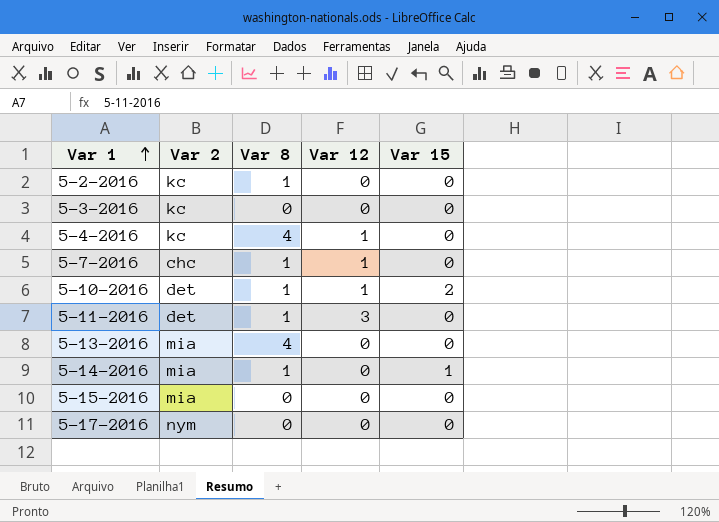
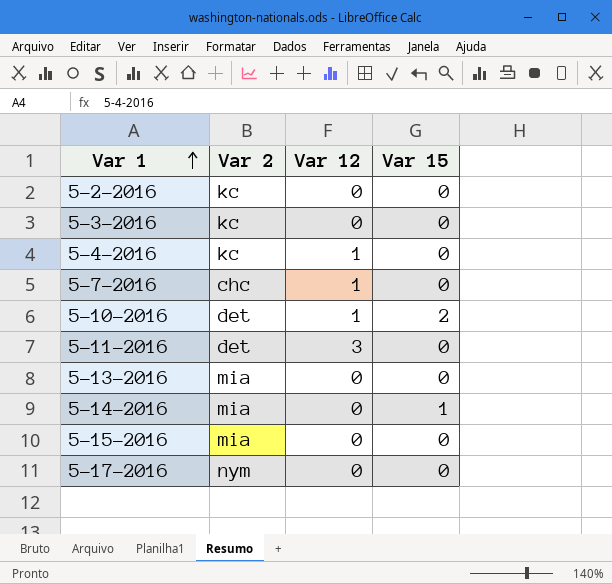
column Var 8 | position: 3 -> none

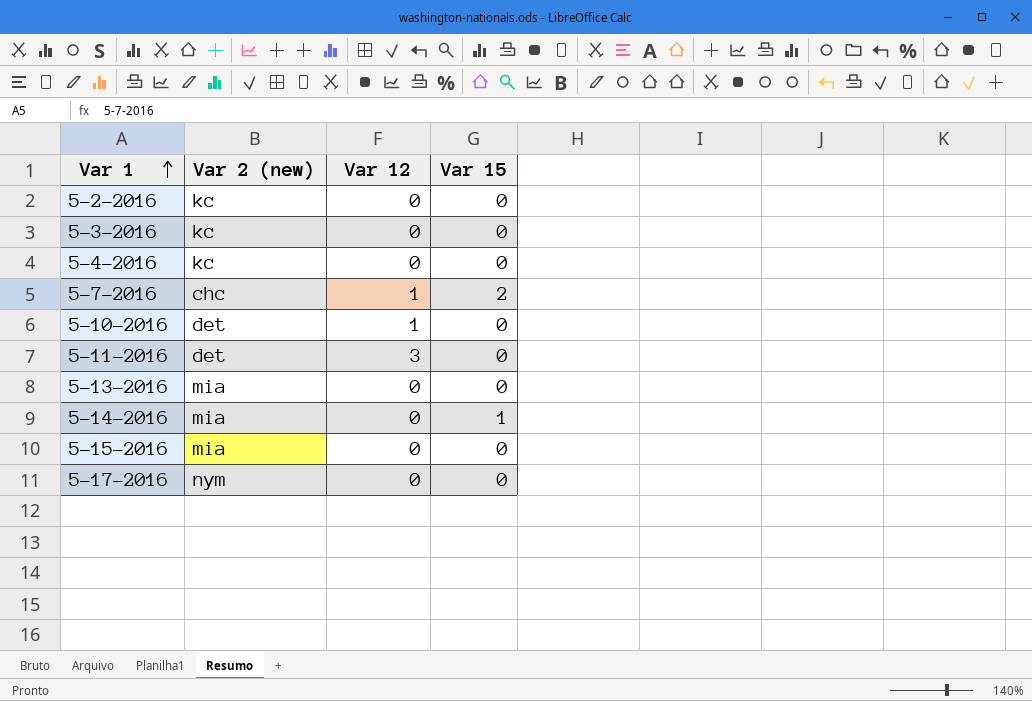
column name: Var 2 -> Var 2 (new)
5-4-2016 | Var 12: 1 -> 0
5-7-2016 | Var 15: 0 -> 2
5-10-2016 | Var 15: 2 -> 0

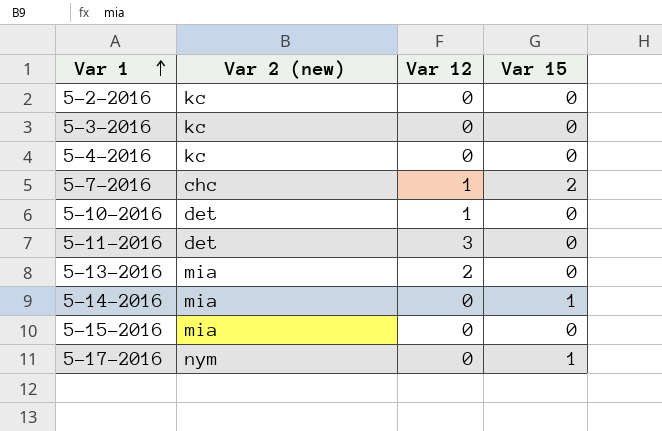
5-13-2016 | Var 12: 0 -> 2
5-17-2016 | Var 15: 0 -> 1

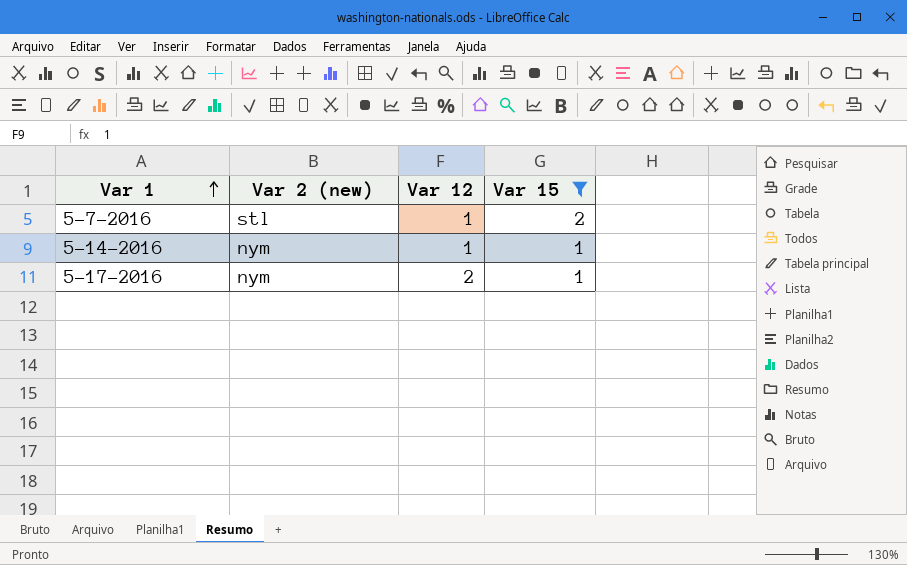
filter: none -> Var 15 != 0
5-7-2016 | Var 2 (new): chc -> stl
5-14-2016 | Var 2 (new): mia -> nym
5-14-2016 | Var 12: 0 -> 1
5-17-2016 | Var 12: 0 -> 2

